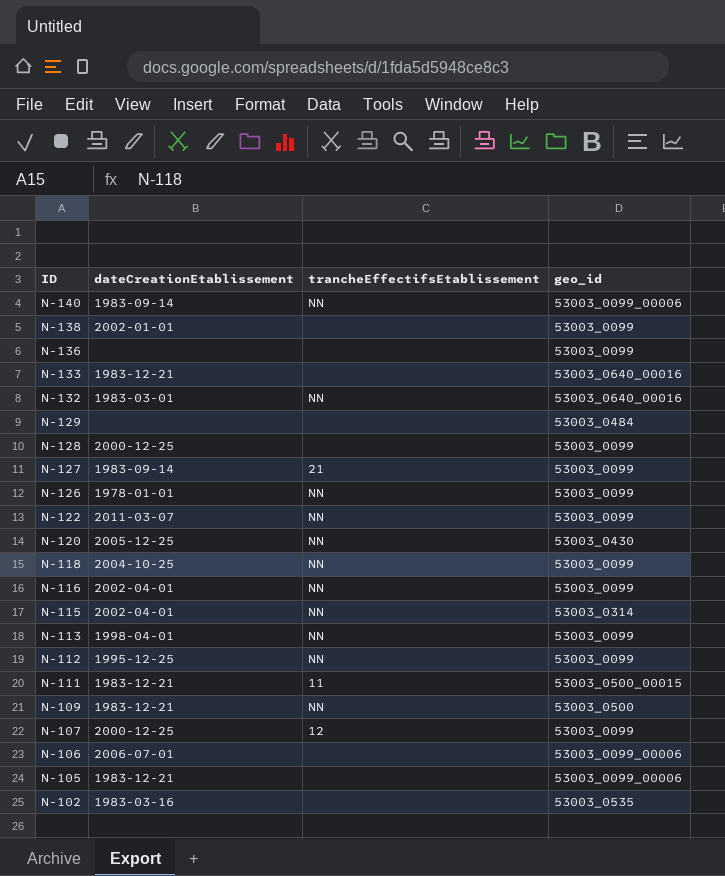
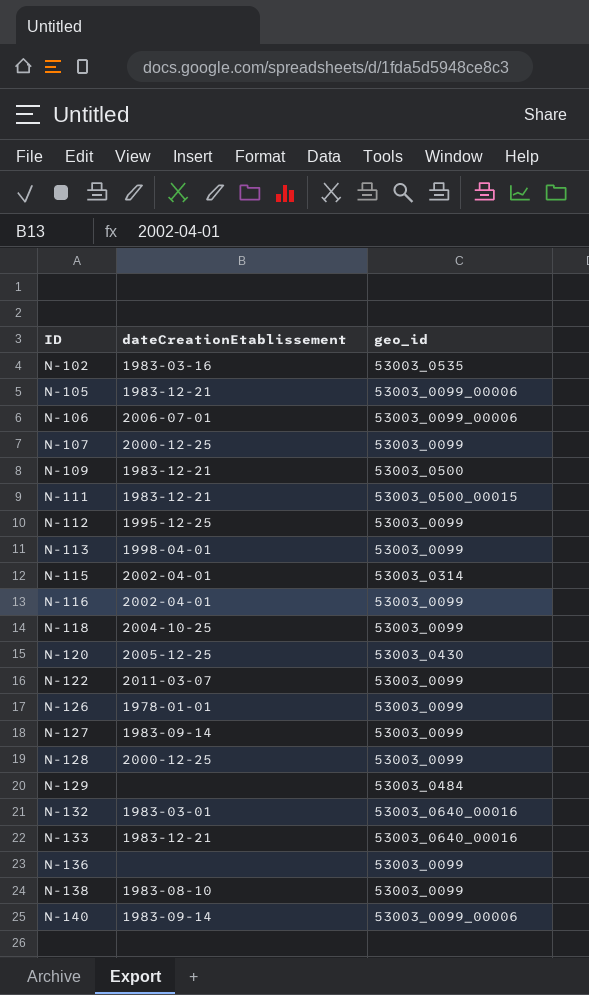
row order: ID descending -> ID ascending
column trancheEffectifsEtablissement | position: 3 -> none
N-138 | dateCreationEtablissement: 2002-01-01 -> 1983-08-10

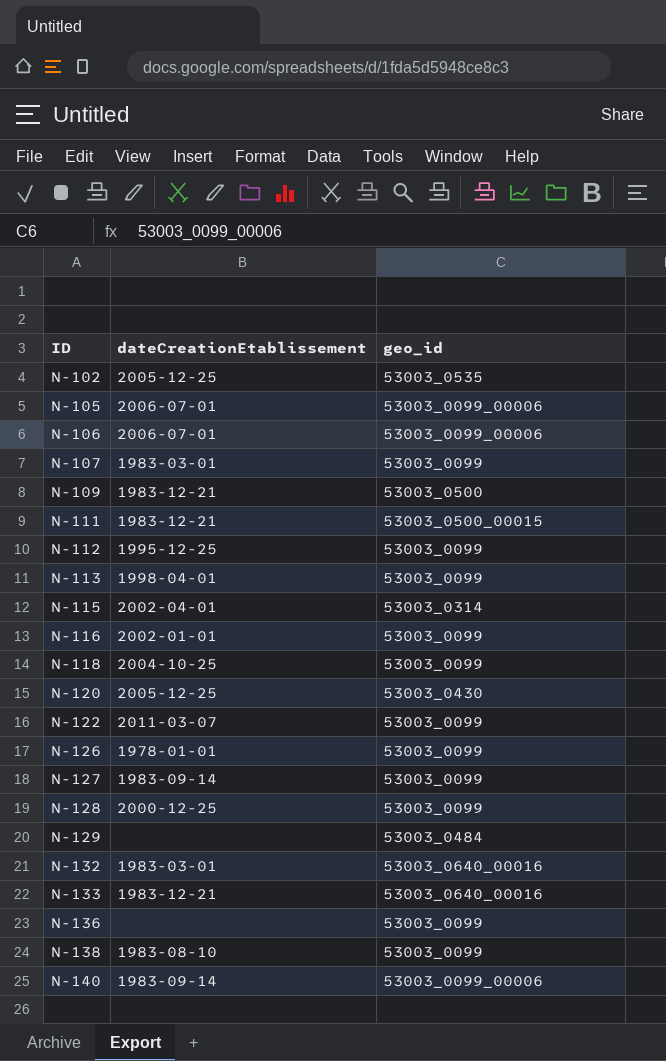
N-102 | dateCreationEtablissement: 1983-03-16 -> 2005-12-25
N-105 | dateCreationEtablissement: 1983-12-21 -> 2006-07-01
N-107 | dateCreationEtablissement: 2000-12-25 -> 1983-03-01
N-116 | dateCreationEtablissement: 2002-04-01 -> 2002-01-01

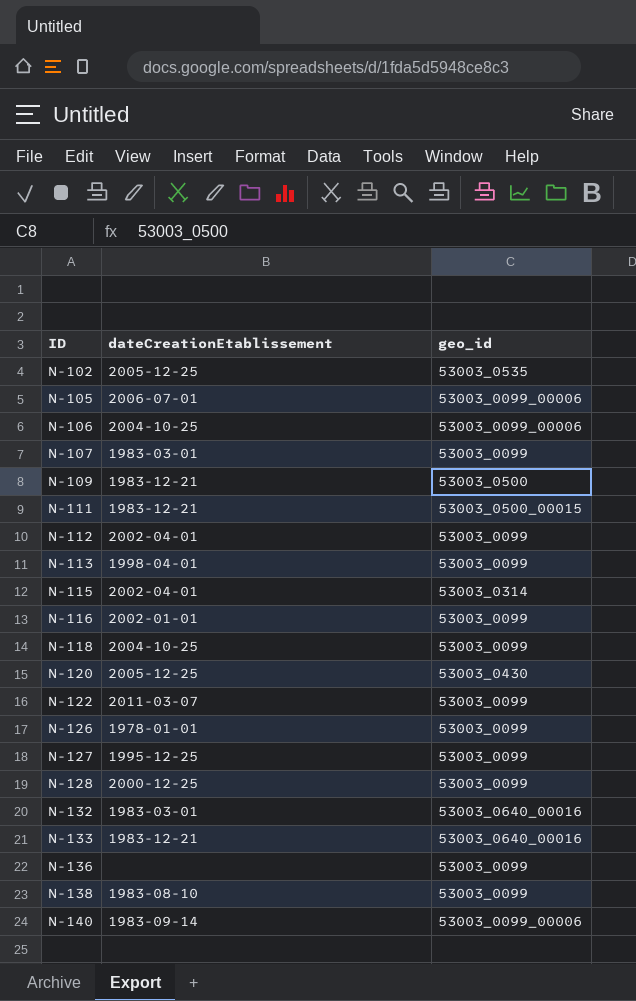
row N-129: none | 53003_0484 -> none
N-106 | dateCreationEtablissement: 2006-07-01 -> 2004-10-25
N-112 | dateCreationEtablissement: 1995-12-25 -> 2002-04-01
N-127 | dateCreationEtablissement: 1983-09-14 -> 1995-12-25

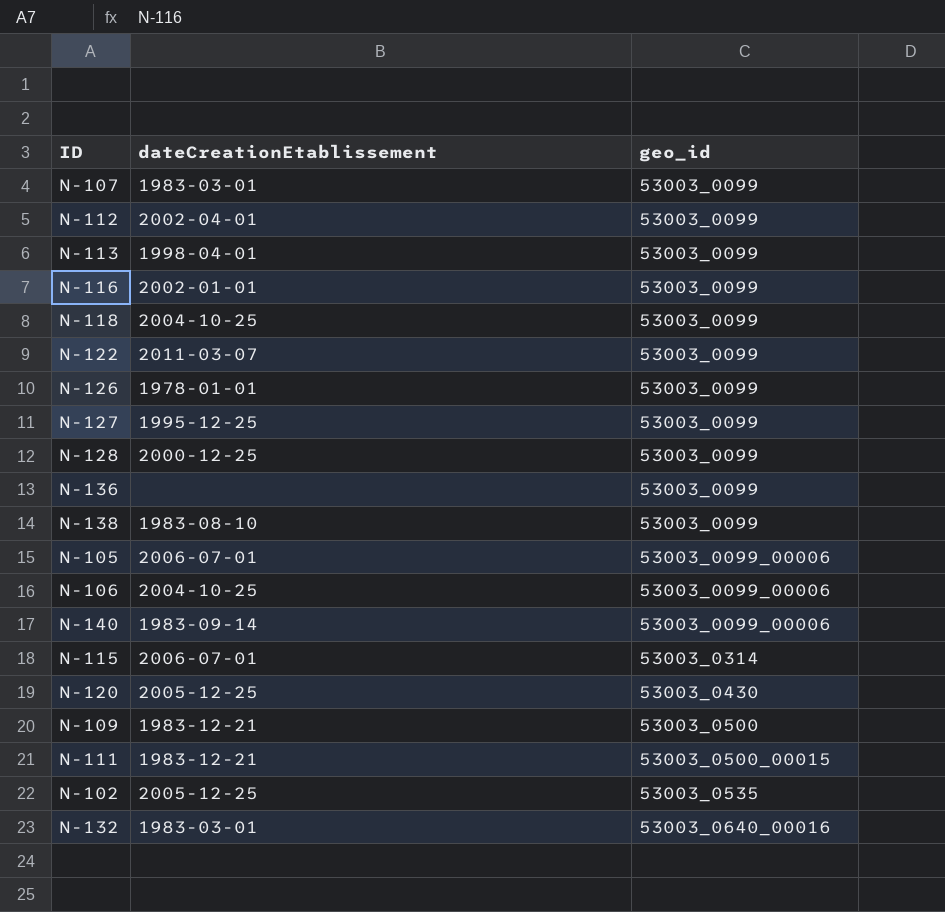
row order: ID ascending -> geo_id ascending
row N-133: 1983-12-21 | 53003_0640_00016 -> none
N-115 | dateCreationEtablissement: 2002-04-01 -> 2006-07-01

